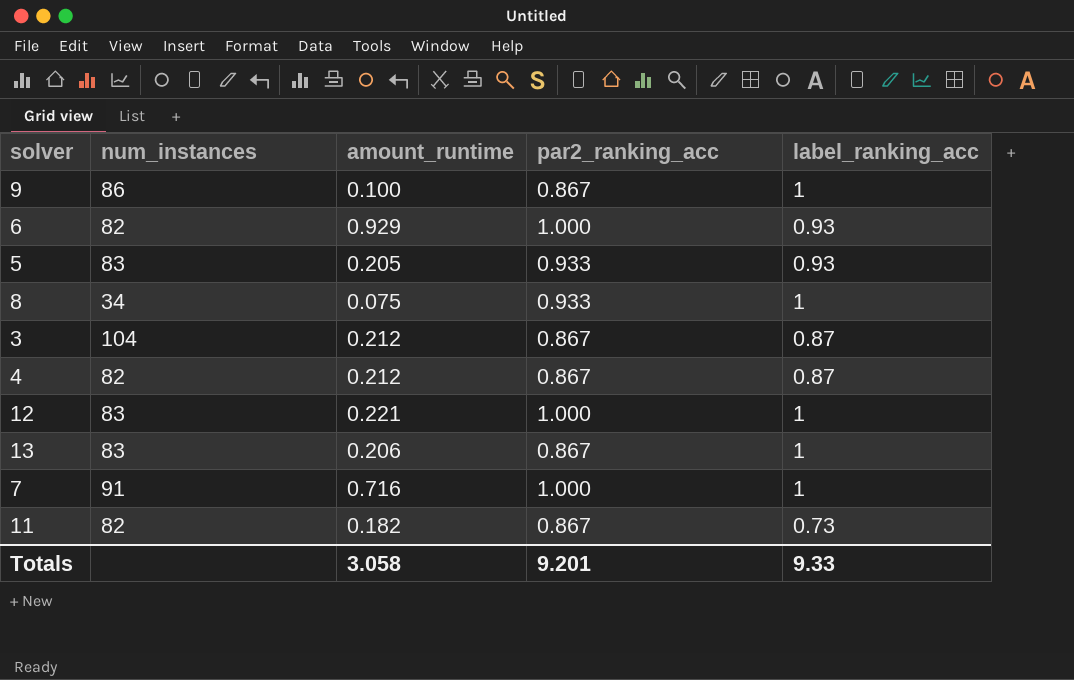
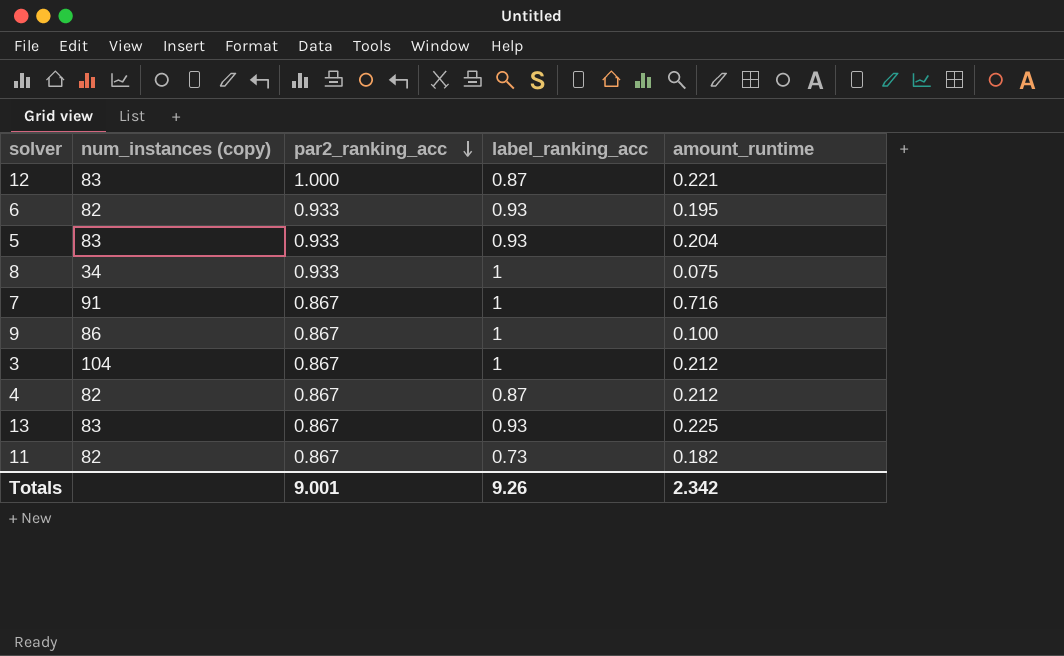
row order: none -> par2_ranking_acc descending
column name: num_instances -> num_instances (copy)
column amount_runtime | position: 3 -> 5
12 | label_ranking_acc: 1 -> 0.87
6 | par2_ranking_acc: 1.000 -> 0.933
6 | amount_runtime: 0.929 -> 0.195
5 | amount_runtime: 0.205 -> 0.204
7 | par2_ranking_acc: 1.000 -> 0.867
3 | label_ranking_acc: 0.87 -> 1
13 | label_ranking_acc: 1 -> 0.93
13 | amount_runtime: 0.206 -> 0.225
Totals | par2_ranking_acc: 9.201 -> 9.001
Totals | label_ranking_acc: 9.33 -> 9.26
Totals | amount_runtime: 3.058 -> 2.342

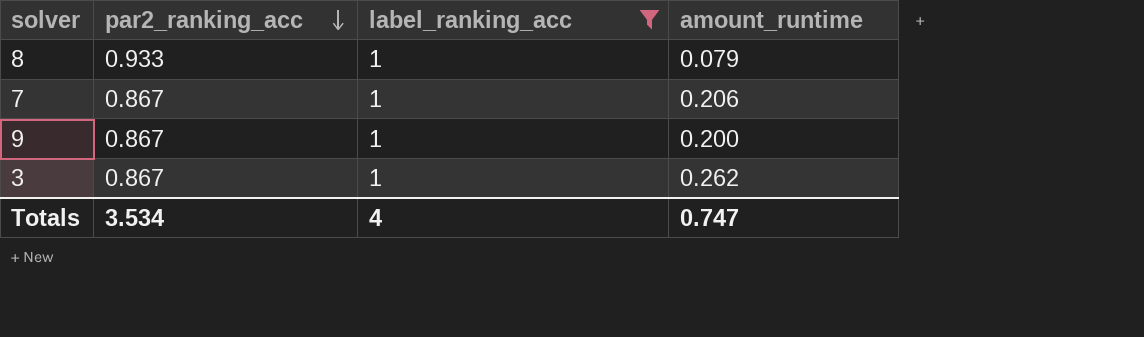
filter: none -> label_ranking_acc = 1
column num_instances (copy) | position: 2 -> none
8 | amount_runtime: 0.075 -> 0.079
7 | amount_runtime: 0.716 -> 0.206
9 | amount_runtime: 0.100 -> 0.200
3 | amount_runtime: 0.212 -> 0.262
Totals | par2_ranking_acc: 9.001 -> 3.534
Totals | label_ranking_acc: 9.26 -> 4
Totals | amount_runtime: 2.342 -> 0.747

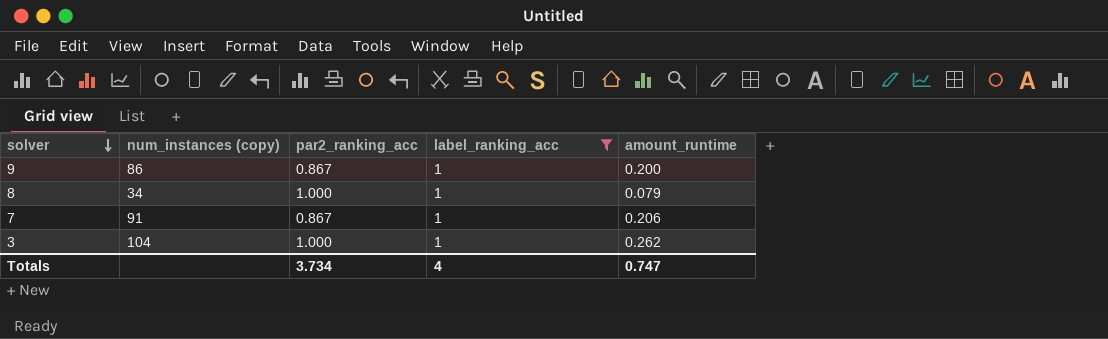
row order: par2_ranking_acc descending -> solver descending
column num_instances (copy) | position: none -> 2
8 | par2_ranking_acc: 0.933 -> 1.000
3 | par2_ranking_acc: 0.867 -> 1.000
Totals | par2_ranking_acc: 3.534 -> 3.734

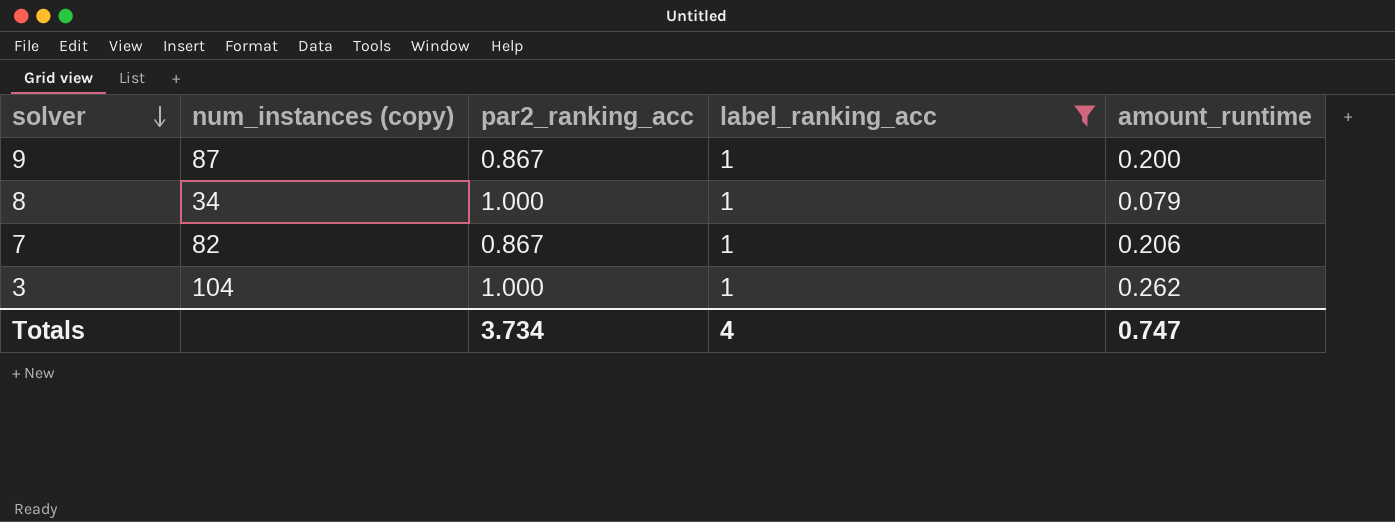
9 | num_instances (copy): 86 -> 87
7 | num_instances (copy): 91 -> 82

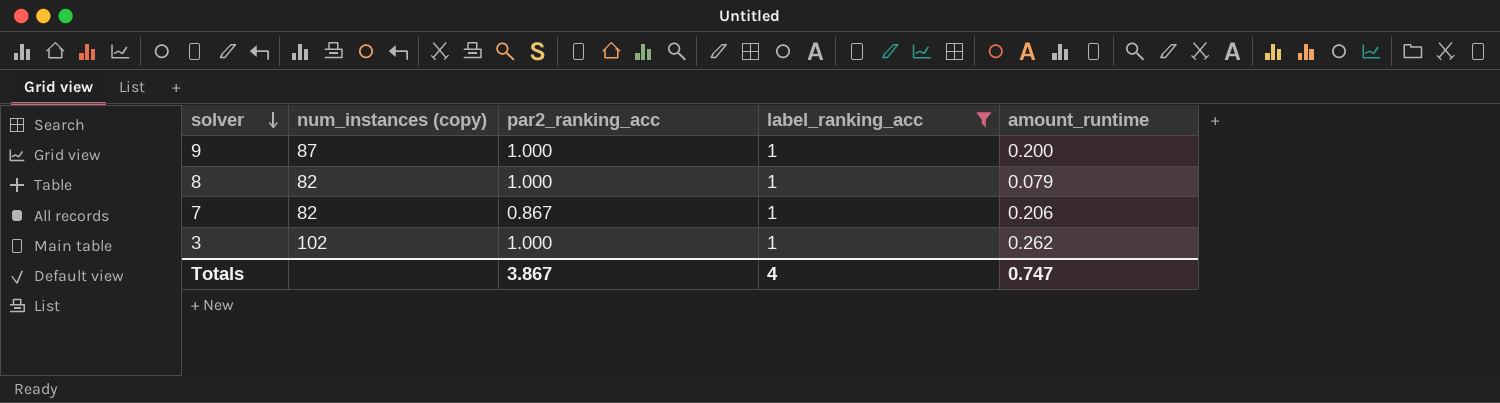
9 | par2_ranking_acc: 0.867 -> 1.000
8 | num_instances (copy): 34 -> 82
3 | num_instances (copy): 104 -> 102
Totals | par2_ranking_acc: 3.734 -> 3.867

